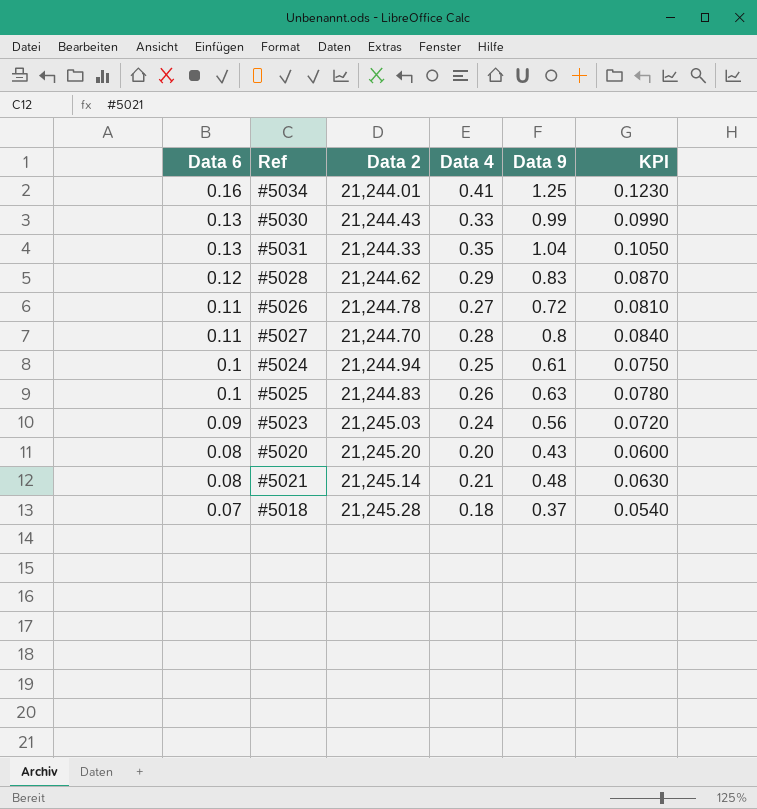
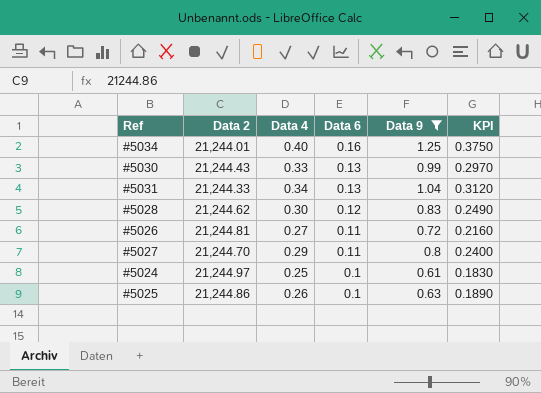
filter: none -> Data 9 >= 0.61
column Data 6 | position: 1 -> 4
column KPI | formula: [Data 4] * 0.3 -> [Data 9] * 0.3
#5034 | Data 4: 0.41 -> 0.40
#5031 | Data 4: 0.35 -> 0.34
#5028 | Data 4: 0.29 -> 0.30
#5026 | Data 2: 21,244.78 -> 21,244.81
#5027 | Data 4: 0.28 -> 0.29
#5024 | Data 2: 21,244.94 -> 21,244.97
#5025 | Data 2: 21,244.83 -> 21,244.86

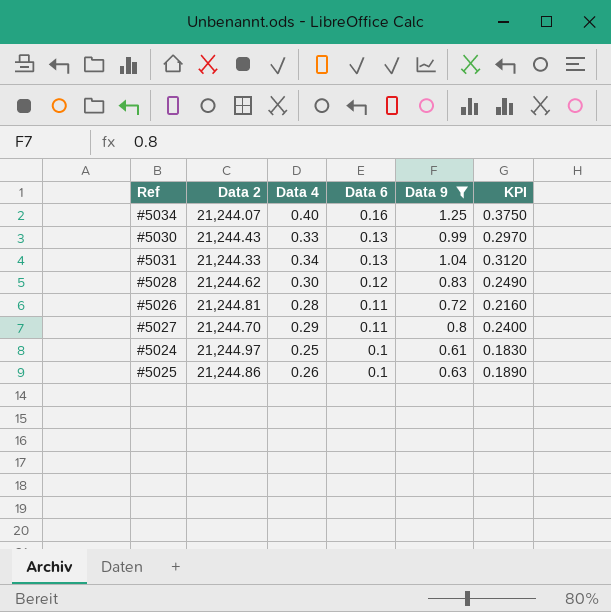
#5034 | Data 2: 21,244.01 -> 21,244.07
#5026 | Data 4: 0.27 -> 0.28

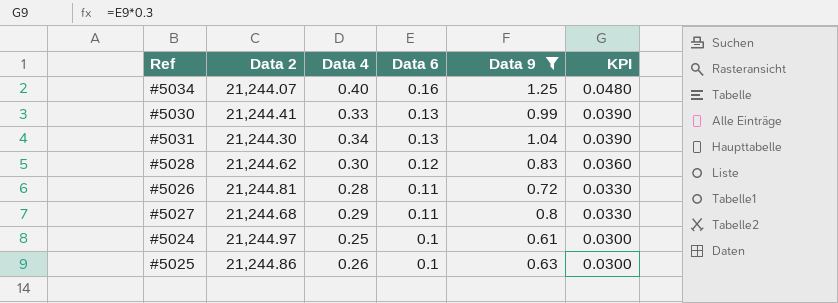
column KPI | formula: [Data 9] * 0.3 -> [Data 6] * 0.3
#5030 | Data 2: 21,244.43 -> 21,244.41
#5031 | Data 2: 21,244.33 -> 21,244.30
#5027 | Data 2: 21,244.70 -> 21,244.68

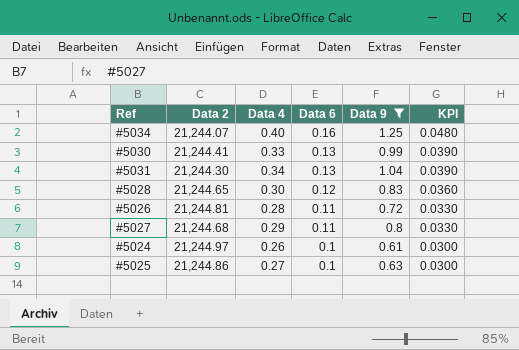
#5028 | Data 2: 21,244.62 -> 21,244.65
#5024 | Data 4: 0.25 -> 0.26
#5025 | Data 4: 0.26 -> 0.27

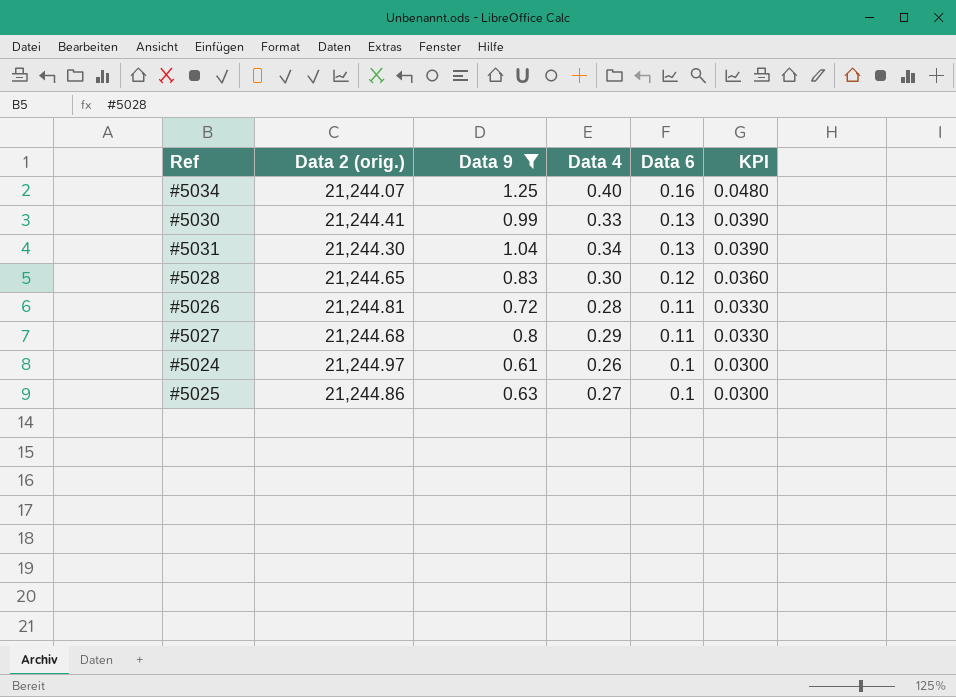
column name: Data 2 -> Data 2 (orig.)
column Data 9 | position: 5 -> 3

